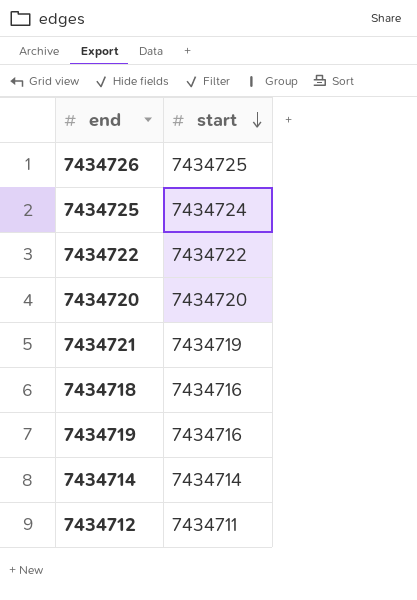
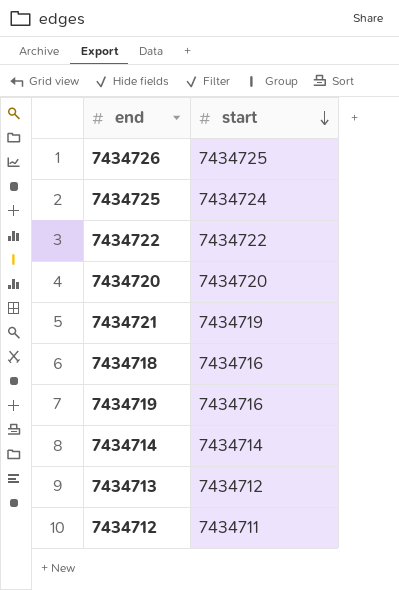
row 7434713: none -> 7434712

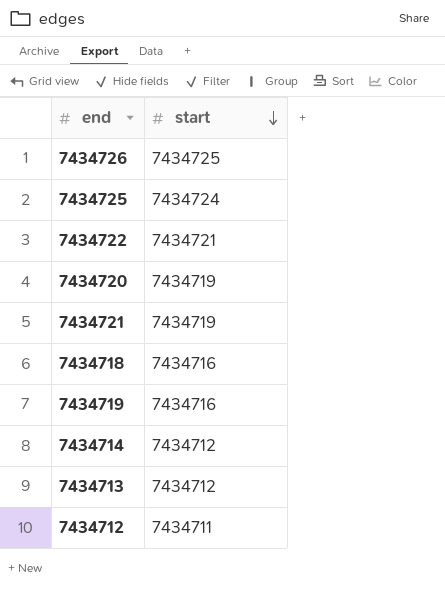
7434722 | start: 7434722 -> 7434721
7434720 | start: 7434720 -> 7434719
7434714 | start: 7434714 -> 7434712

